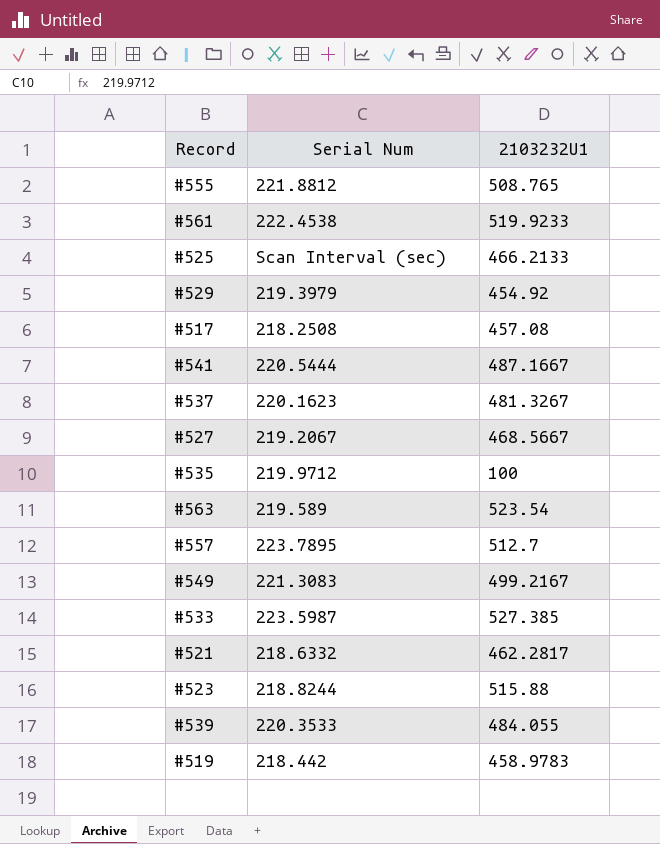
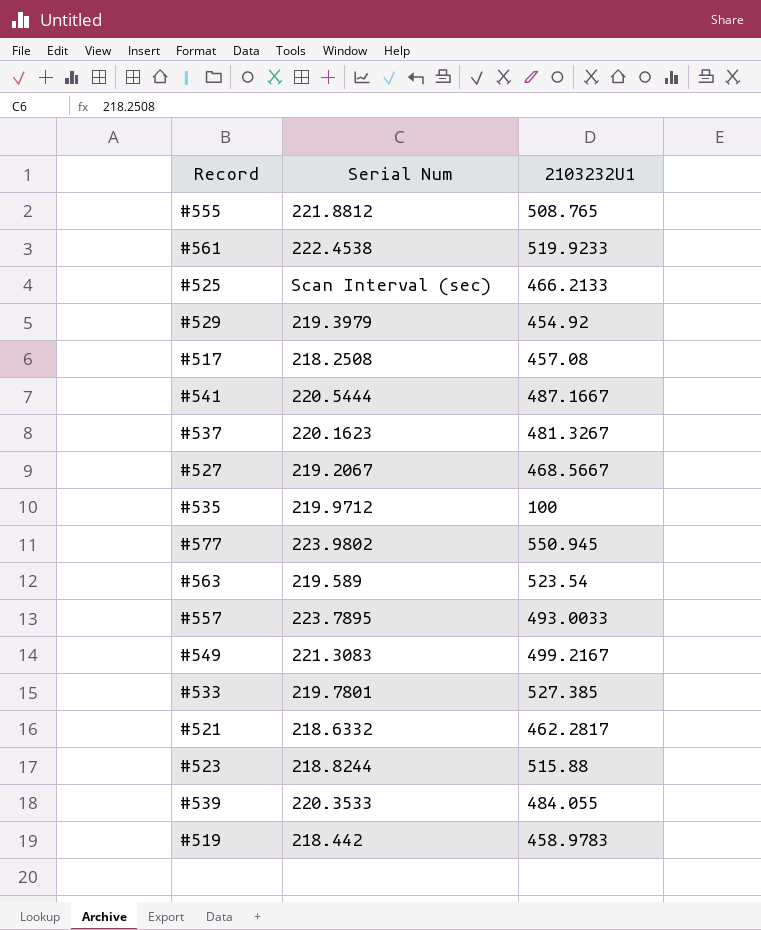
row #577: none -> 223.9802 | 550.945
#557 | 2103232U1: 512.7 -> 493.0033
#533 | Serial Num: 223.5987 -> 219.7801

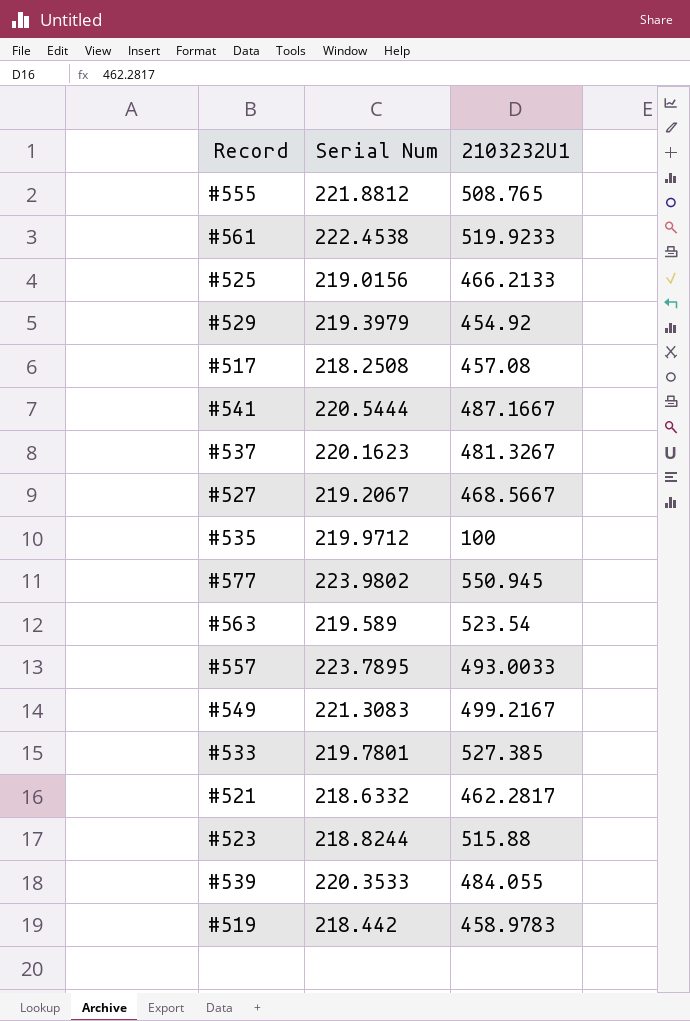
#525 | Serial Num: Scan Interval (sec) -> 219.0156

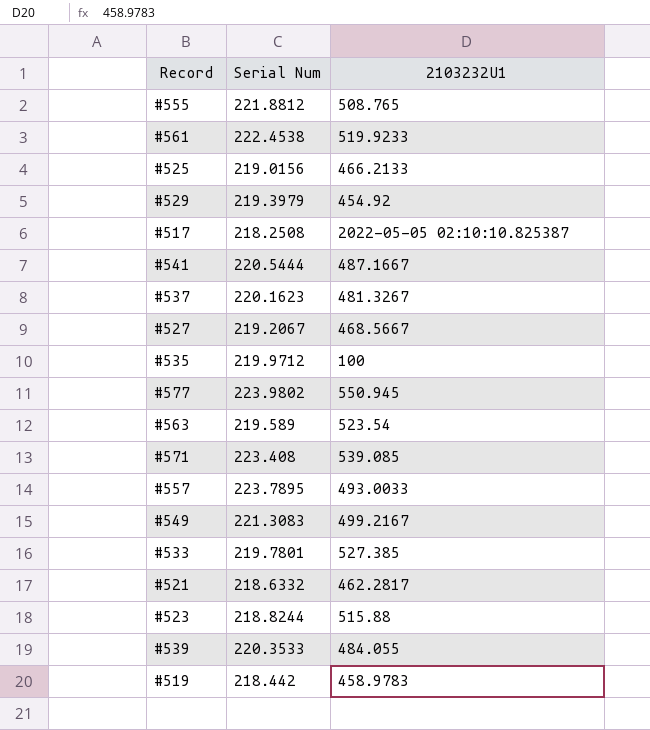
#517 | 2103232U1: 457.08 -> 2022-05-05 02:10:10.825387
row #571: none -> 223.408 | 539.085

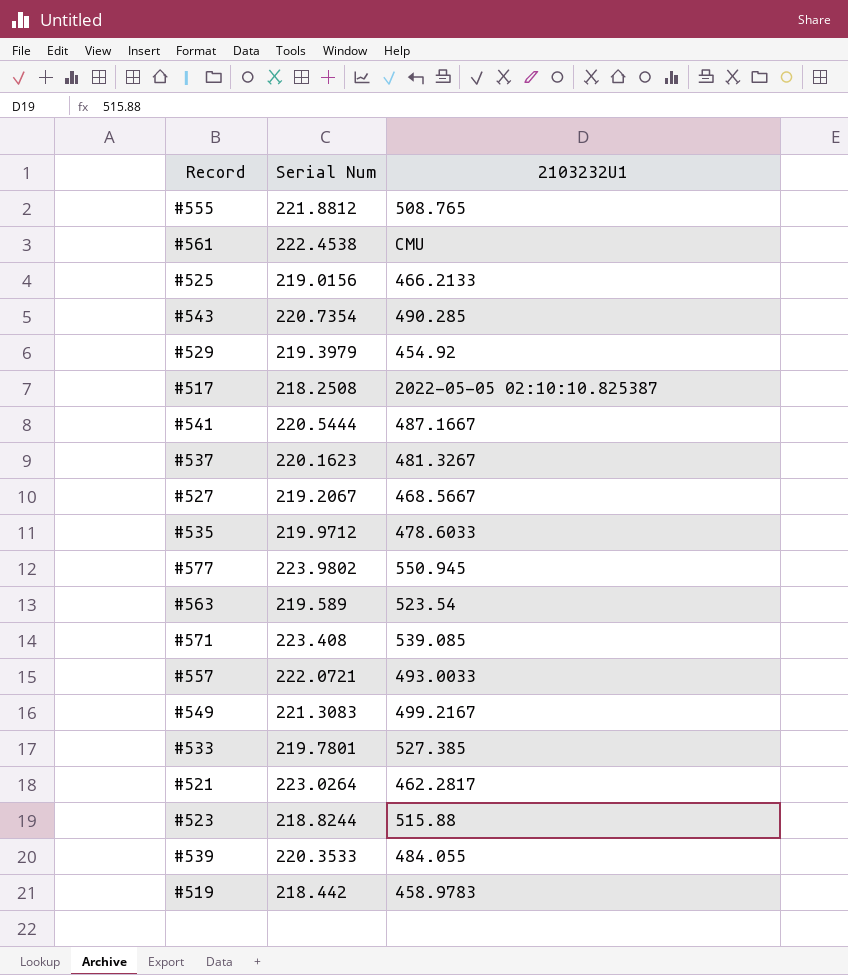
#561 | 2103232U1: 519.9233 -> CMU
row #543: none -> 220.7354 | 490.285
#535 | 2103232U1: 100 -> 478.6033
#557 | Serial Num: 223.7895 -> 222.0721
#521 | Serial Num: 218.6332 -> 223.0264

